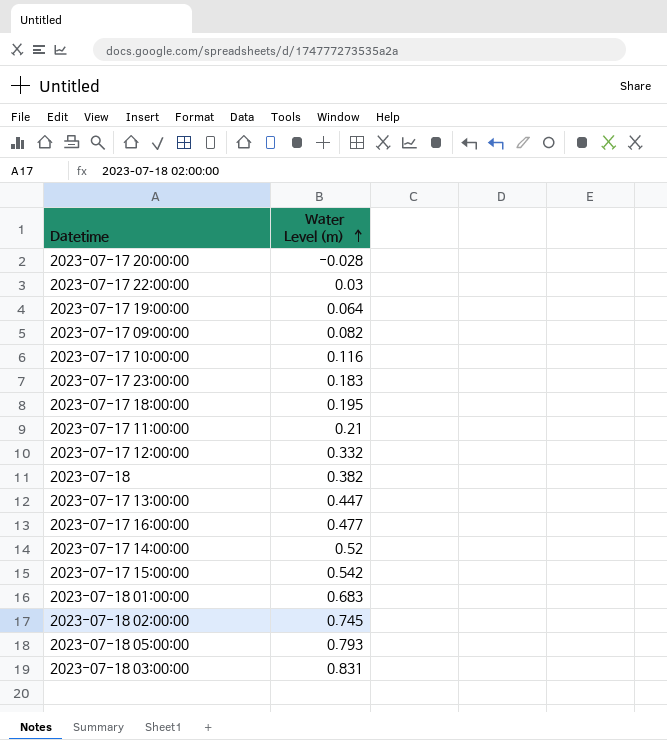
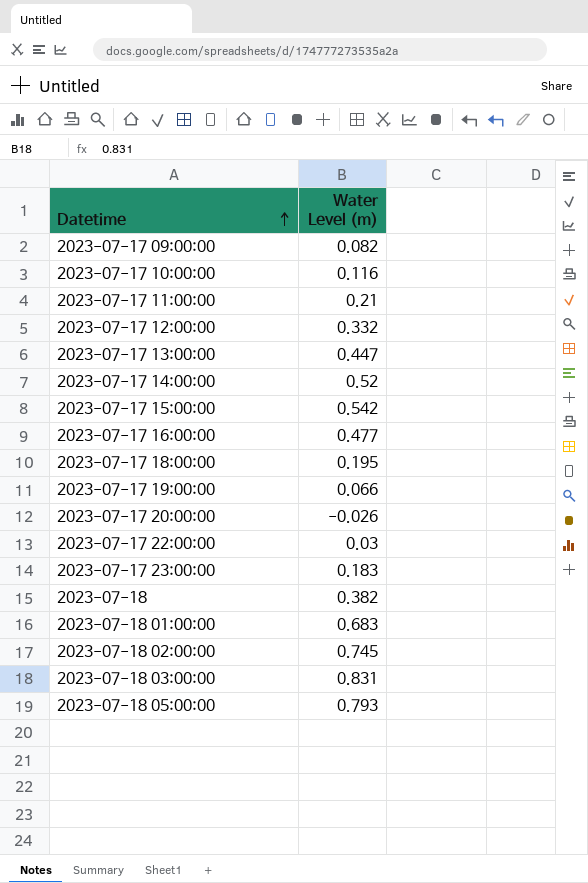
row order: Water Level (m) ascending -> Datetime ascending
2023-07-17 19:00:00 | Water Level (m): 0.064 -> 0.066
2023-07-17 20:00:00 | Water Level (m): -0.028 -> -0.026

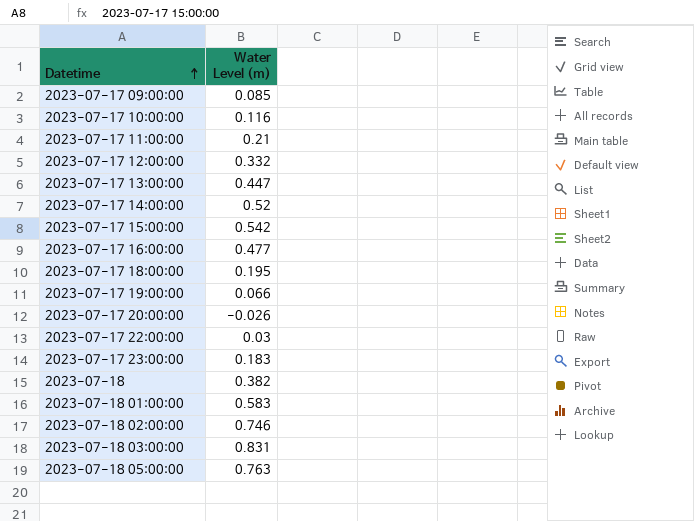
2023-07-17 09:00:00 | Water Level (m): 0.082 -> 0.085
2023-07-18 01:00:00 | Water Level (m): 0.683 -> 0.583
2023-07-18 02:00:00 | Water Level (m): 0.745 -> 0.746
2023-07-18 05:00:00 | Water Level (m): 0.793 -> 0.763

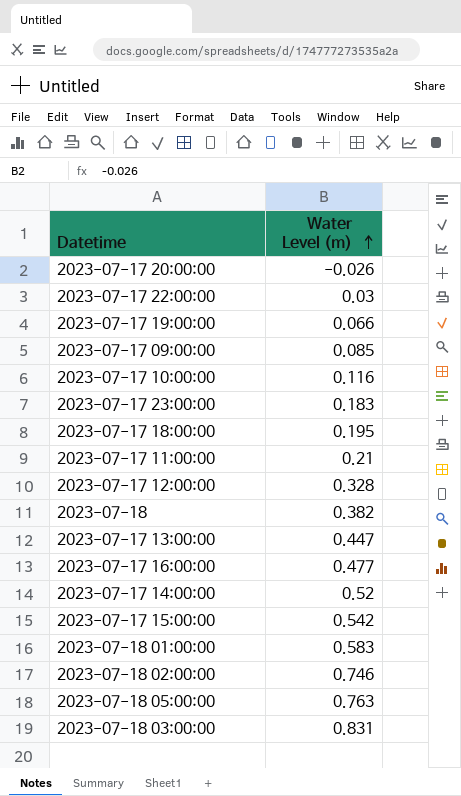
row order: Datetime ascending -> Water Level (m) ascending
2023-07-17 12:00:00 | Water Level (m): 0.332 -> 0.328

